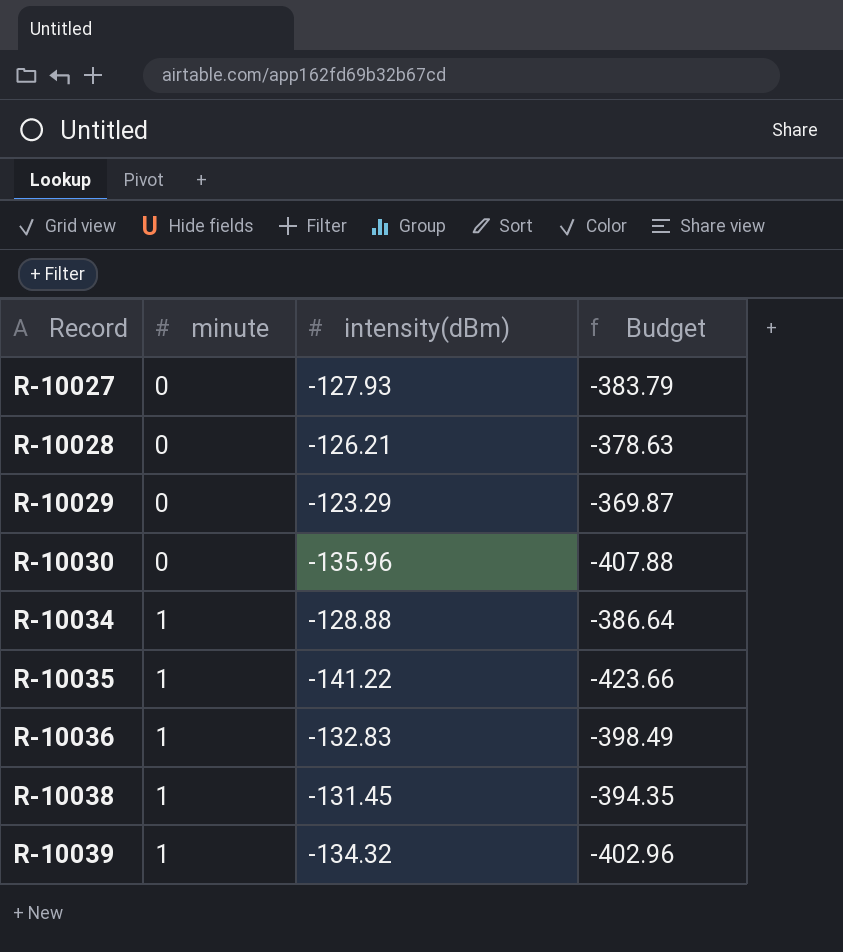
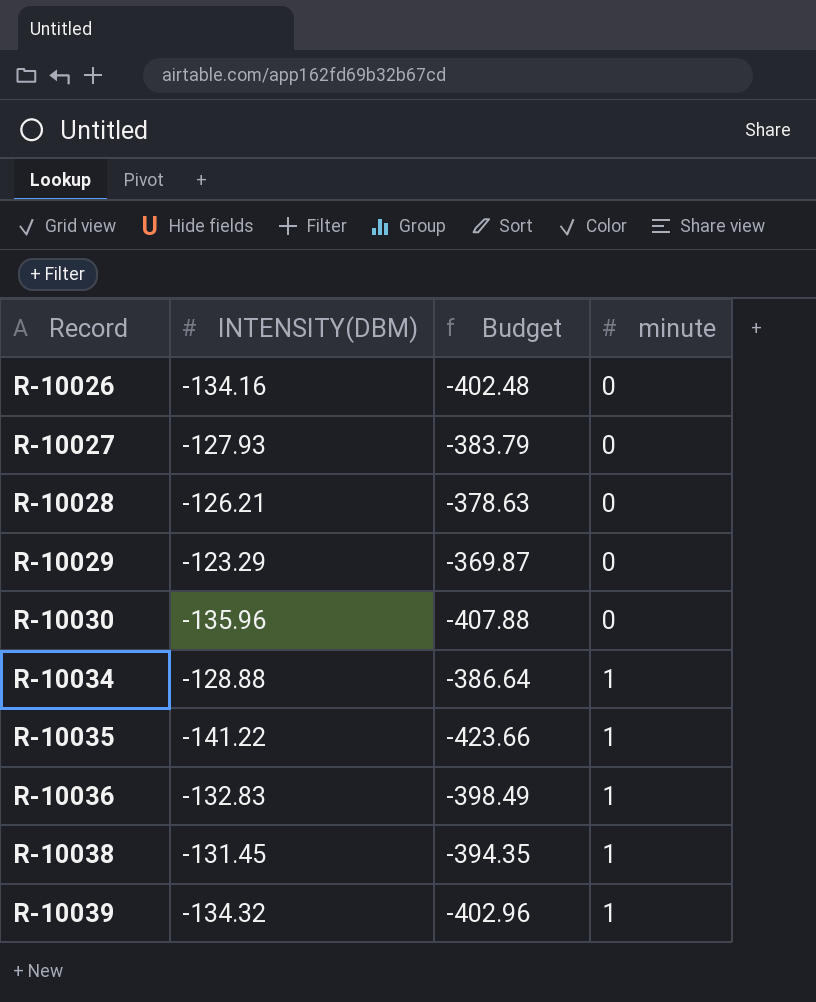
column name: intensity(dBm) -> INTENSITY(DBM)
column minute | position: 2 -> 4
row R-10026: none -> -134.16 | -402.48 | 0

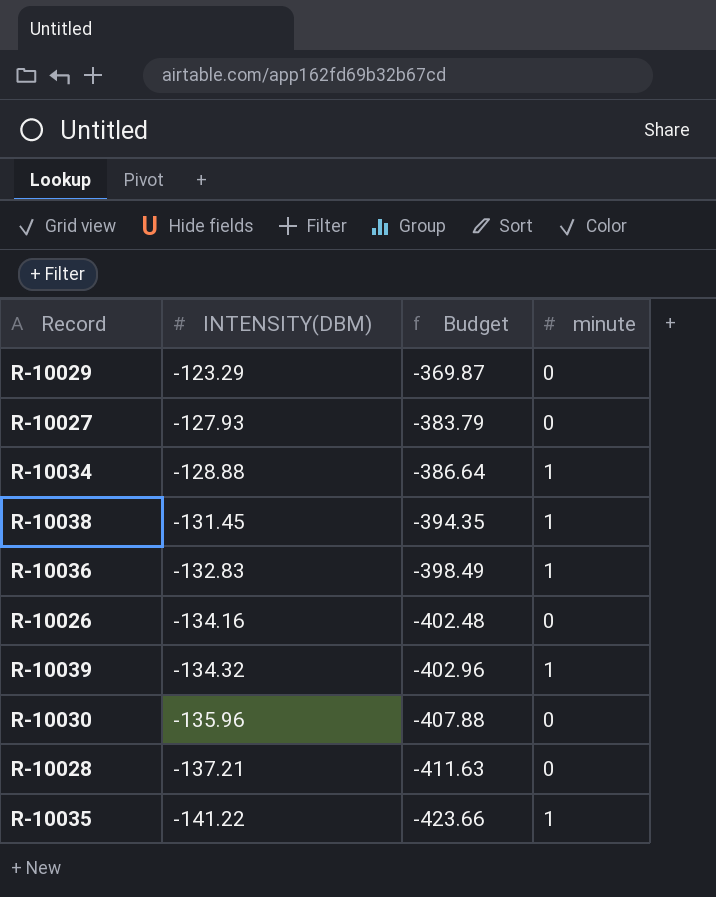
row order: Record ascending -> INTENSITY(DBM) descending
R-10028 | INTENSITY(DBM): -126.21 -> -137.21
R-10028 | Budget: -378.63 -> -411.63

